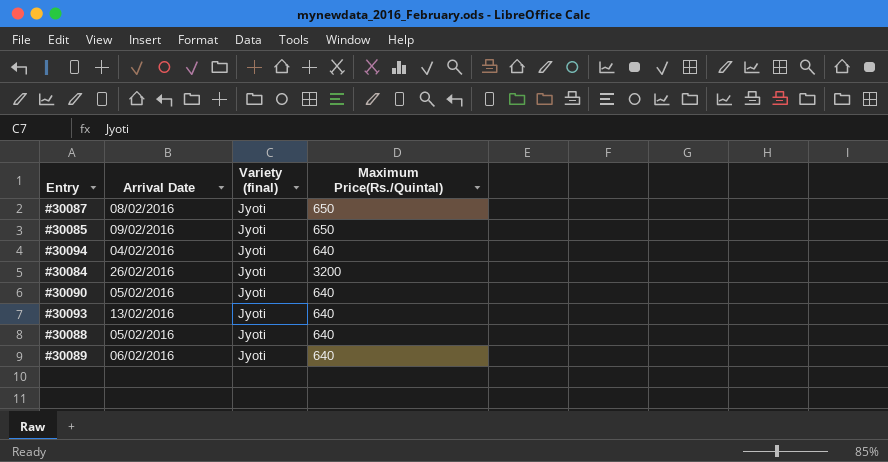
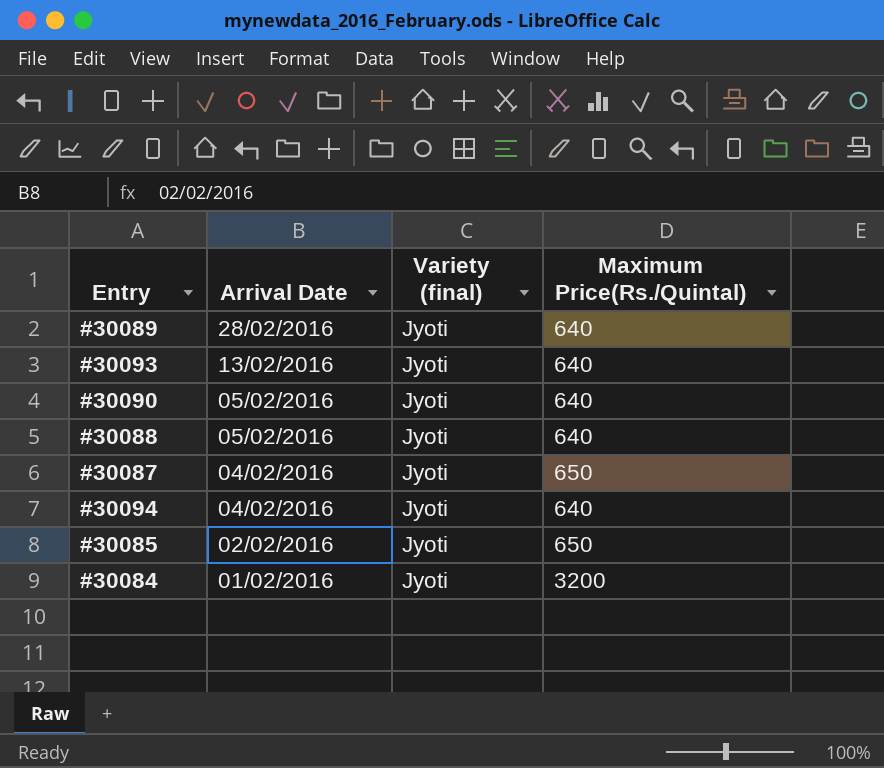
row order: none -> Arrival Date descending
#30089 | Arrival Date: 06/02/2016 -> 28/02/2016
#30087 | Arrival Date: 08/02/2016 -> 04/02/2016
#30085 | Arrival Date: 09/02/2016 -> 02/02/2016
#30084 | Arrival Date: 26/02/2016 -> 01/02/2016

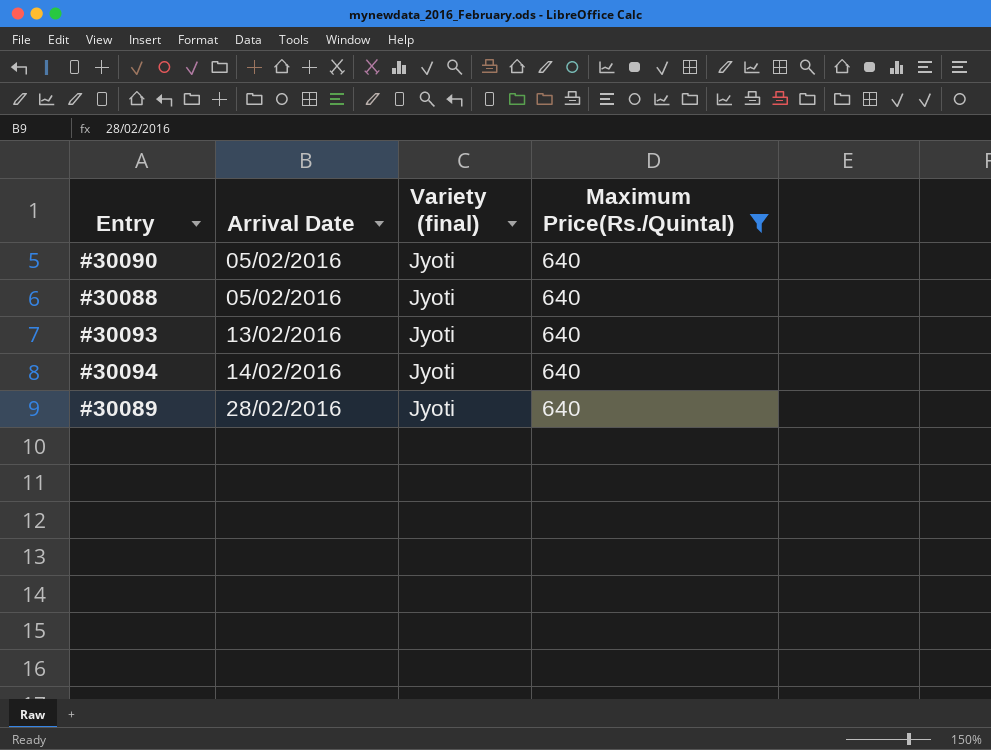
filter: none -> Maximum Price(Rs./Quintal) = 640
row order: Arrival Date descending -> Arrival Date ascending
#30094 | Arrival Date: 04/02/2016 -> 14/02/2016

